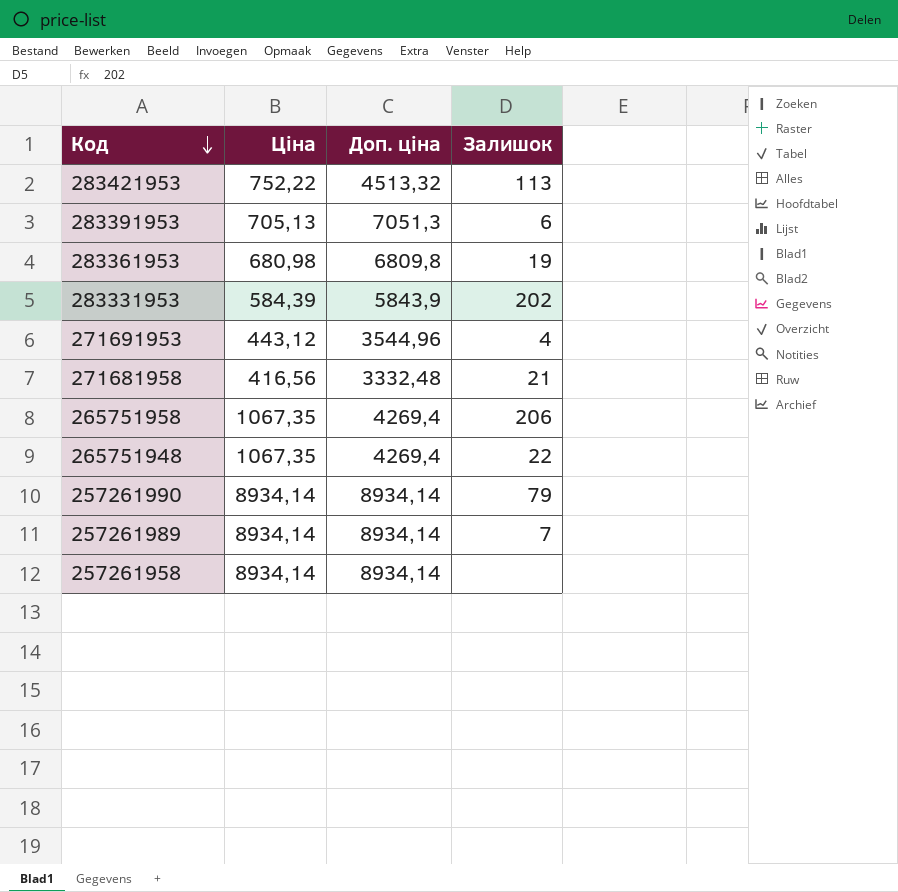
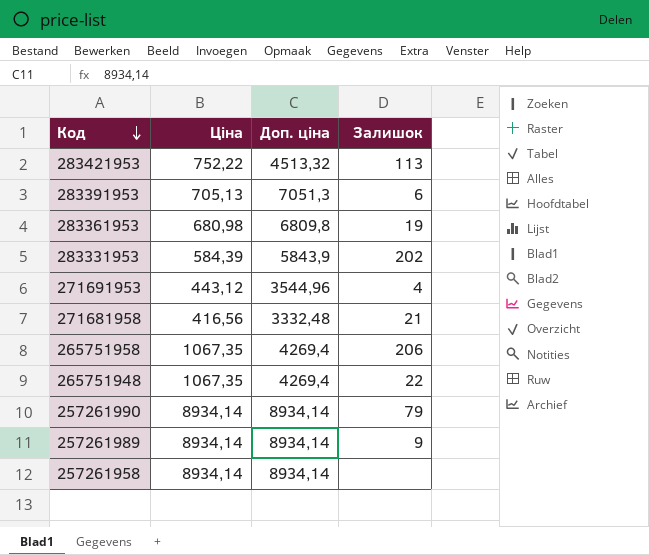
257261989 | Залишок: 7 -> 9

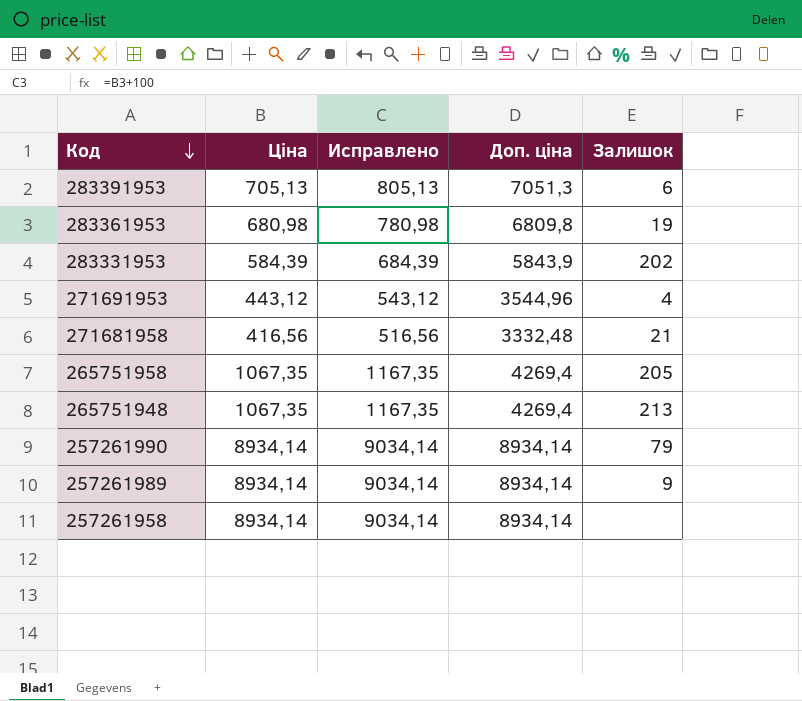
column Исправлено | formula: none -> [Ціна] + 100
row 283421953: 752,22 | 4513,32 | 113 -> none
265751958 | Залишок: 206 -> 205
265751948 | Залишок: 22 -> 213

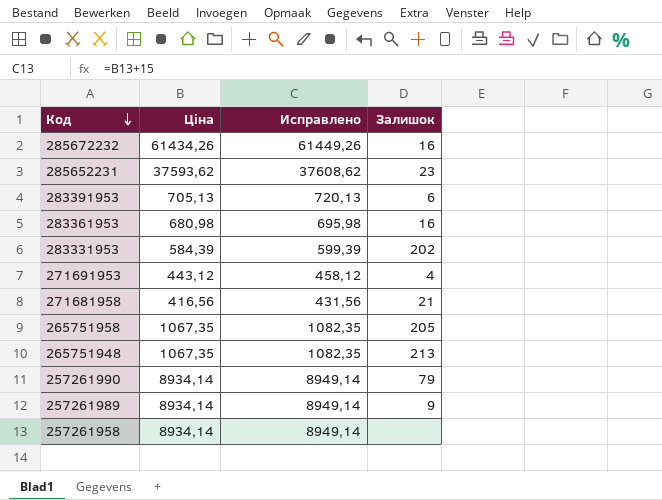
column Доп. ціна | position: 4 -> none
column Исправлено | formula: [Ціна] + 100 -> [Ціна] + 15
row 285672232: none -> 61434,26 | 61449,26 | 16
row 285652231: none -> 37593,62 | 37608,62 | 23
283361953 | Залишок: 19 -> 16

